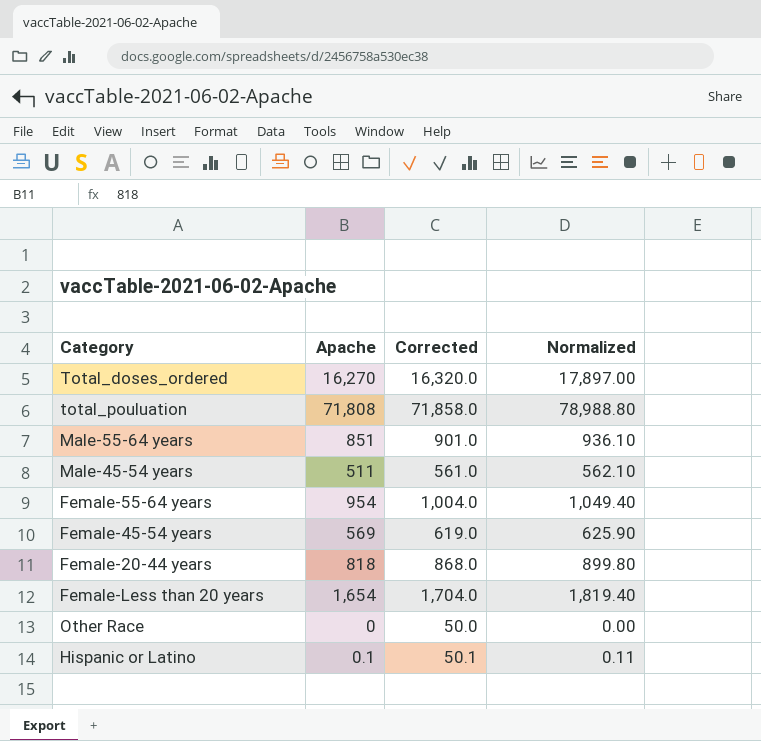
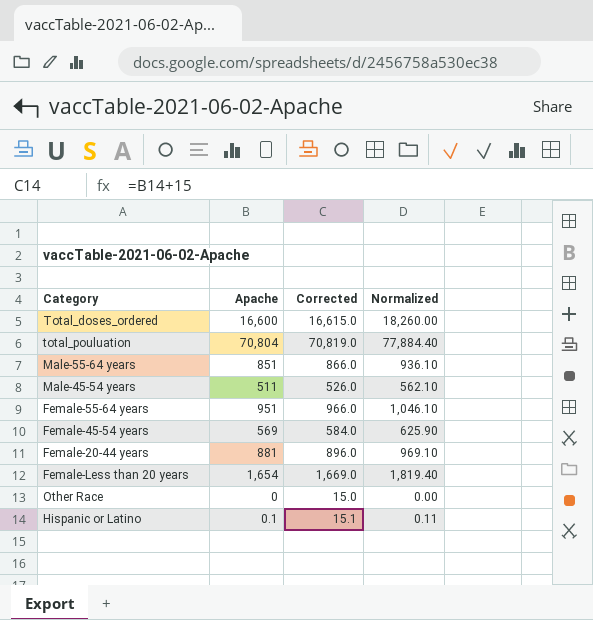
column Corrected | formula: [Apache] + 50 -> [Apache] + 15
Total_doses_ordered | Apache: 16,270 -> 16,600
Total_doses_ordered | Normalized: 17,897.00 -> 18,260.00
total_pouluation | Apache: 71,808 -> 70,804
total_pouluation | Normalized: 78,988.80 -> 77,884.40
Female-55-64 years | Apache: 954 -> 951
Female-55-64 years | Normalized: 1,049.40 -> 1,046.10
Female-20-44 years | Apache: 818 -> 881
Female-20-44 years | Normalized: 899.80 -> 969.10

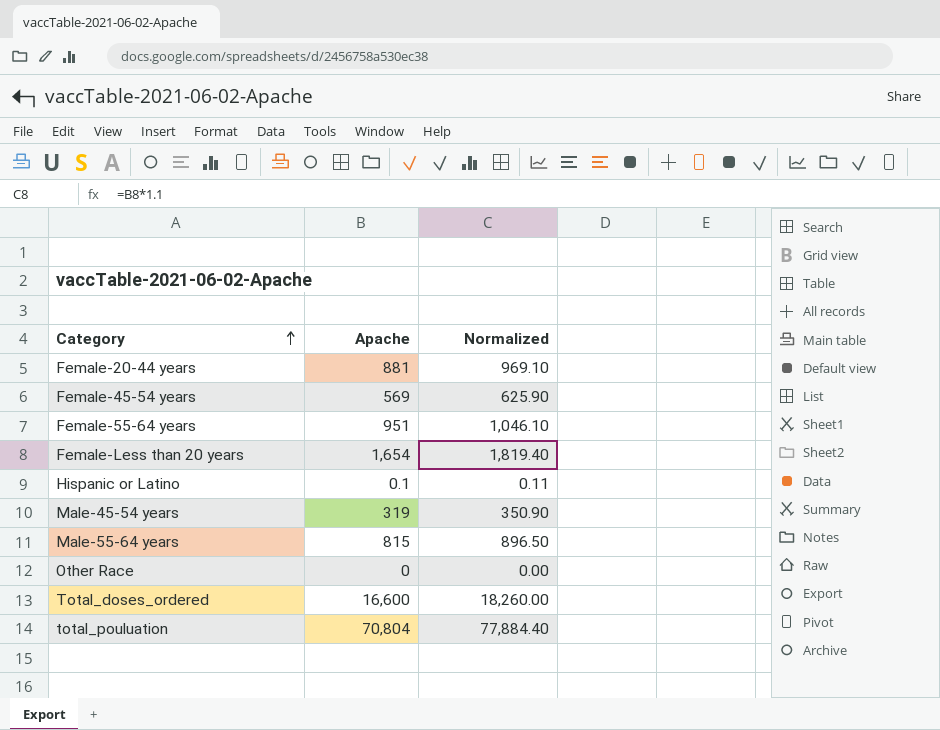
row order: none -> Category ascending
column Corrected | formula: [Apache] + 15 -> none
Male-45-54 years | Apache: 511 -> 319
Male-45-54 years | Normalized: 562.10 -> 350.90
Male-55-64 years | Apache: 851 -> 815
Male-55-64 years | Normalized: 936.10 -> 896.50

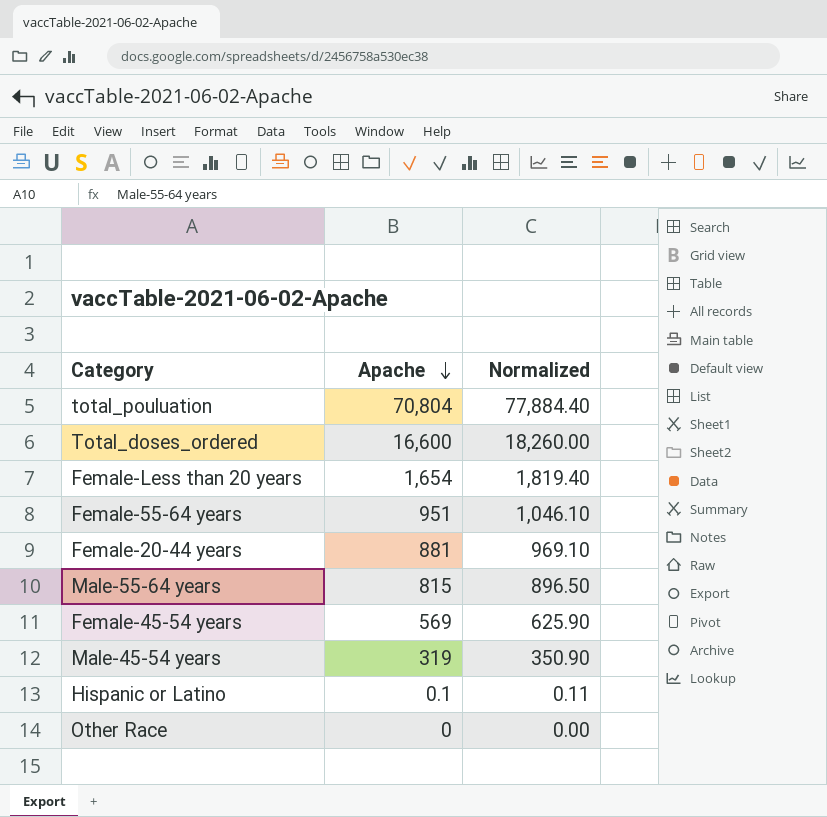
row order: Category ascending -> Apache descending

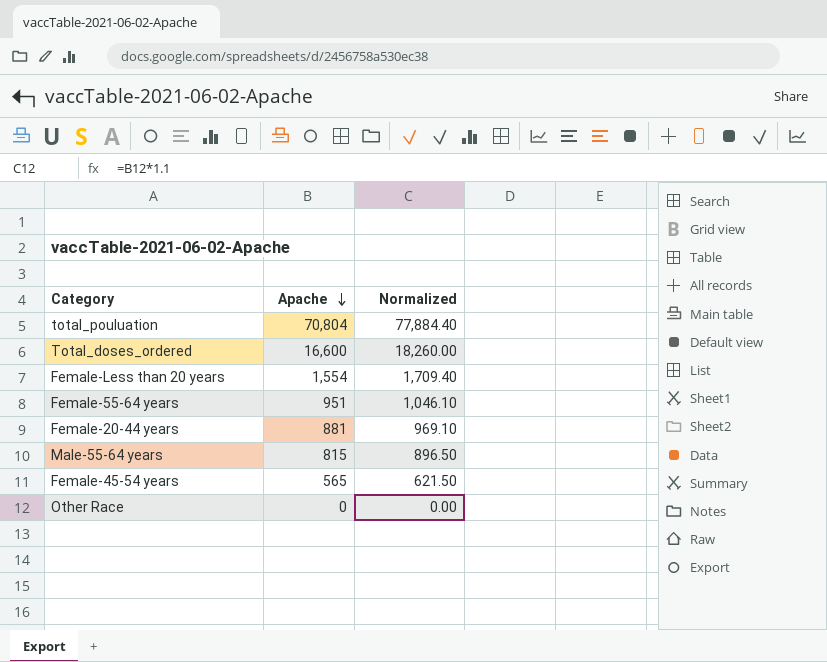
row Male-45-54 years: 319 | 350.90 -> none
row Hispanic or Latino: 0.1 | 0.11 -> none
Female-Less than 20 years | Apache: 1,654 -> 1,554
Female-Less than 20 years | Normalized: 1,819.40 -> 1,709.40
Female-45-54 years | Apache: 569 -> 565
Female-45-54 years | Normalized: 625.90 -> 621.50

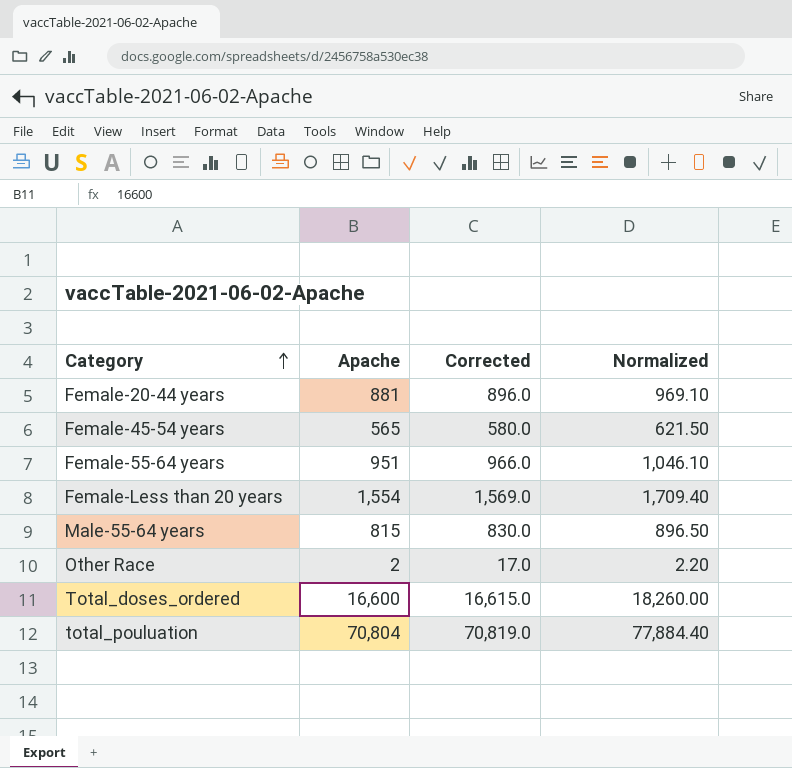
row order: Apache descending -> Category ascending
column Corrected | formula: none -> [Apache] + 15
Other Race | Apache: 0 -> 2
Other Race | Normalized: 0.00 -> 2.20

